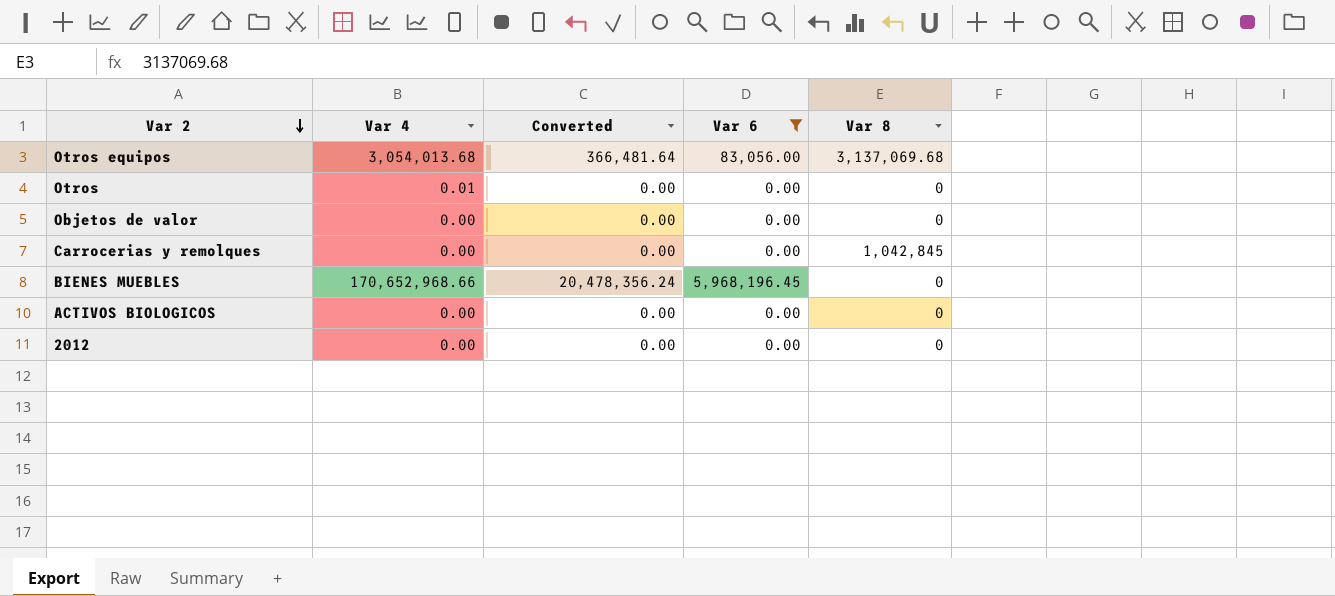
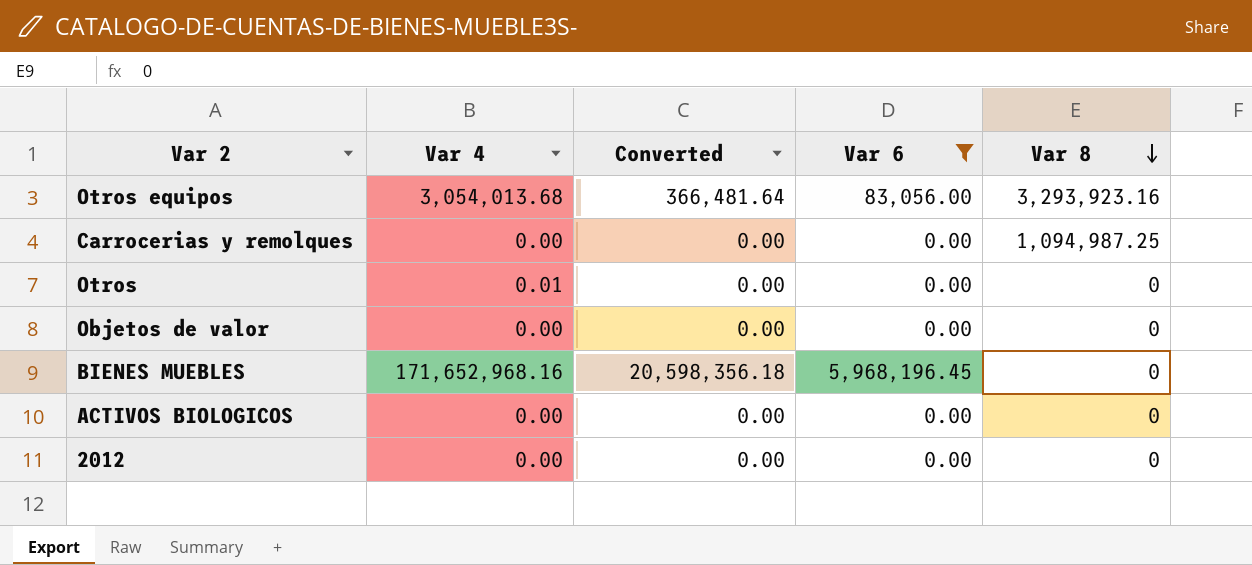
row order: Var 2 descending -> Var 8 descending
Otros equipos | Var 8: 3,137,069.68 -> 3,293,923.16
Carrocerias y remolques | Var 8: 1,042,845 -> 1,094,987.25
BIENES MUEBLES | Var 4: 170,652,968.66 -> 171,652,968.16
BIENES MUEBLES | Converted: 20,478,356.24 -> 20,598,356.18

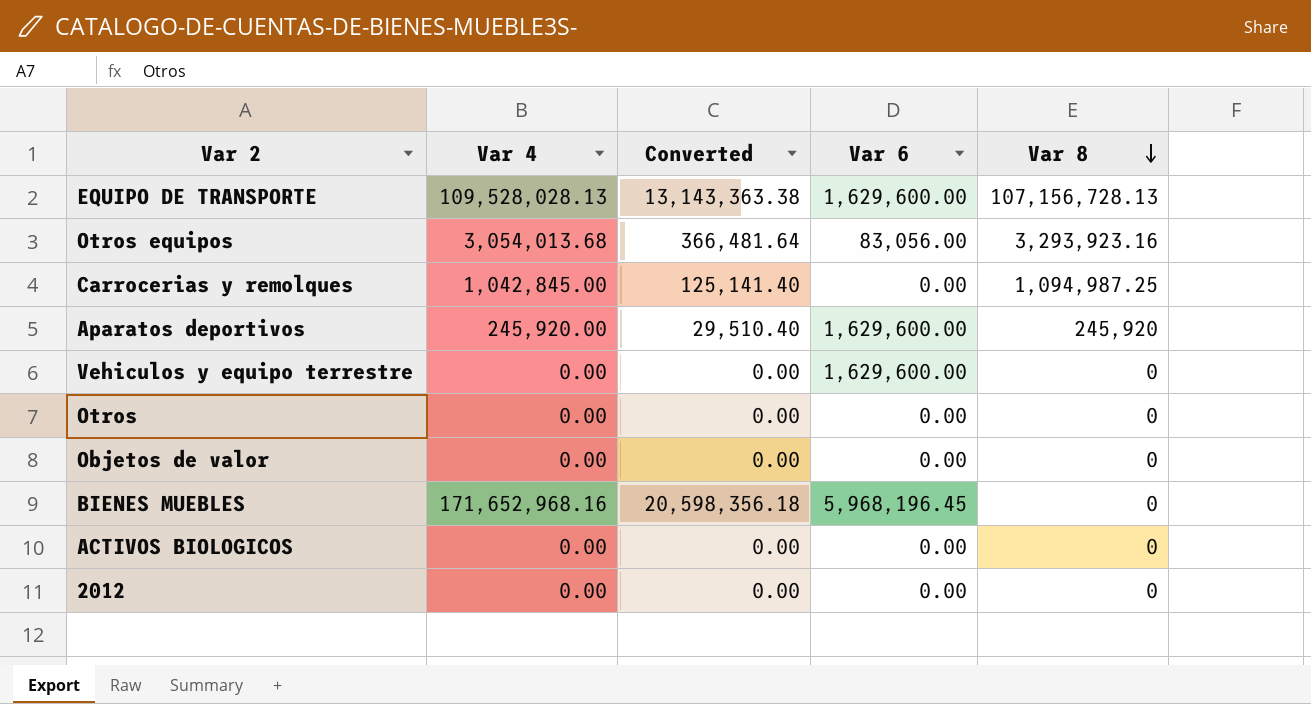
filter: Var 6 != 1,629,600.00 -> none
Carrocerias y remolques | Var 4: 0.00 -> 1,042,845.00
Carrocerias y remolques | Converted: 0.00 -> 125,141.40
Otros | Var 4: 0.01 -> 0.00

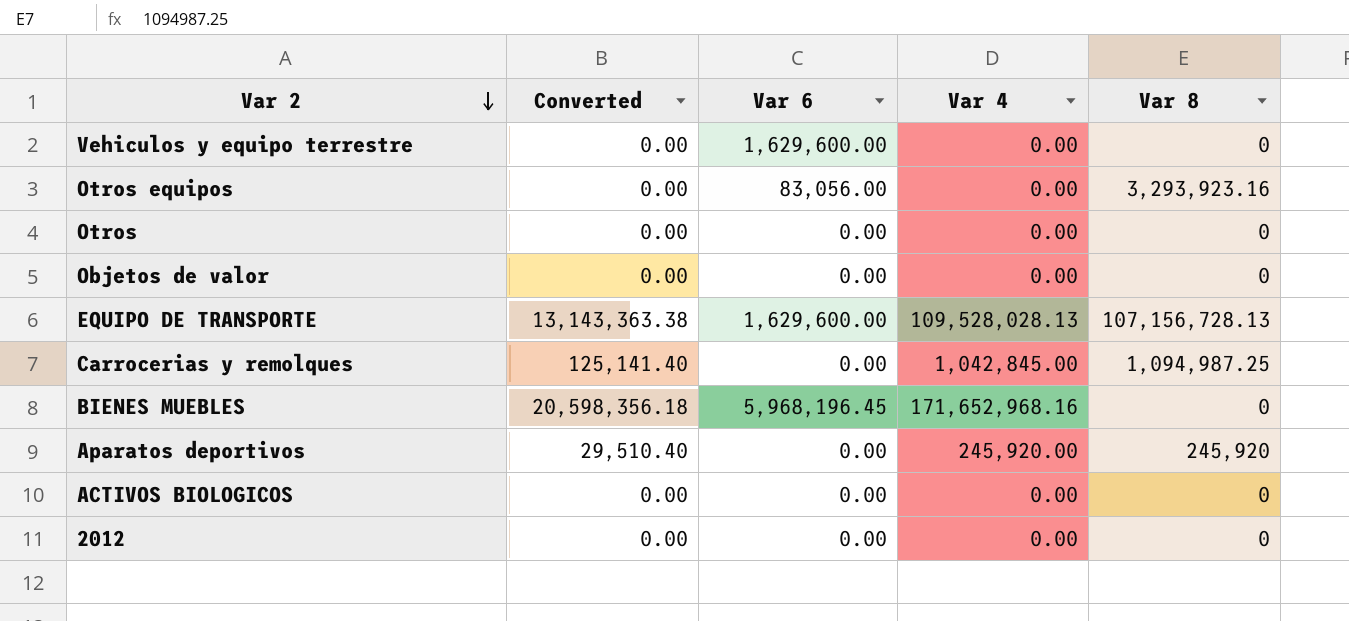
row order: Var 8 descending -> Var 2 descending
column Var 4 | position: 2 -> 4
Otros equipos | Converted: 366,481.64 -> 0.00
Otros equipos | Var 4: 3,054,013.68 -> 0.00
Aparatos deportivos | Var 6: 1,629,600.00 -> 0.00

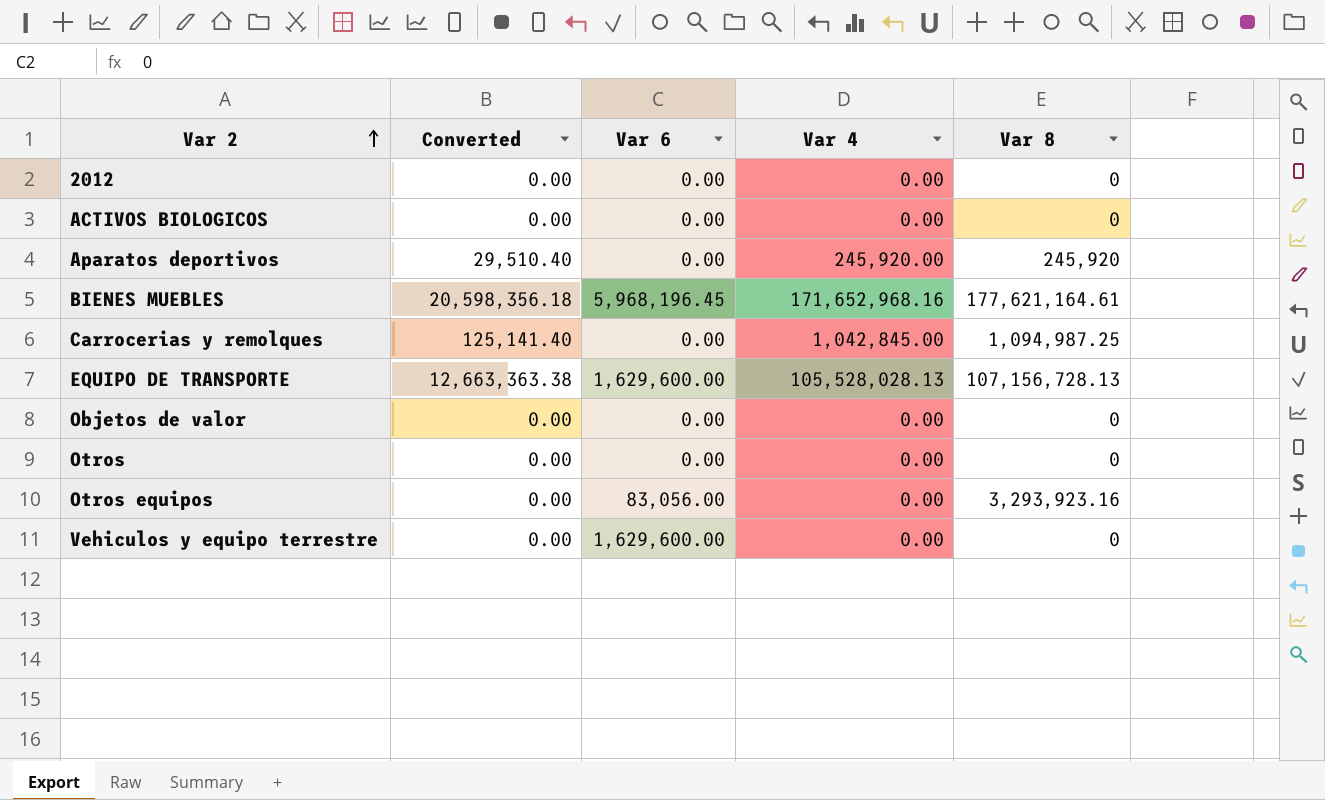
row order: Var 2 descending -> Var 2 ascending
BIENES MUEBLES | Var 8: 0 -> 177,621,164.61
EQUIPO DE TRANSPORTE | Converted: 13,143,363.38 -> 12,663,363.38
EQUIPO DE TRANSPORTE | Var 4: 109,528,028.13 -> 105,528,028.13

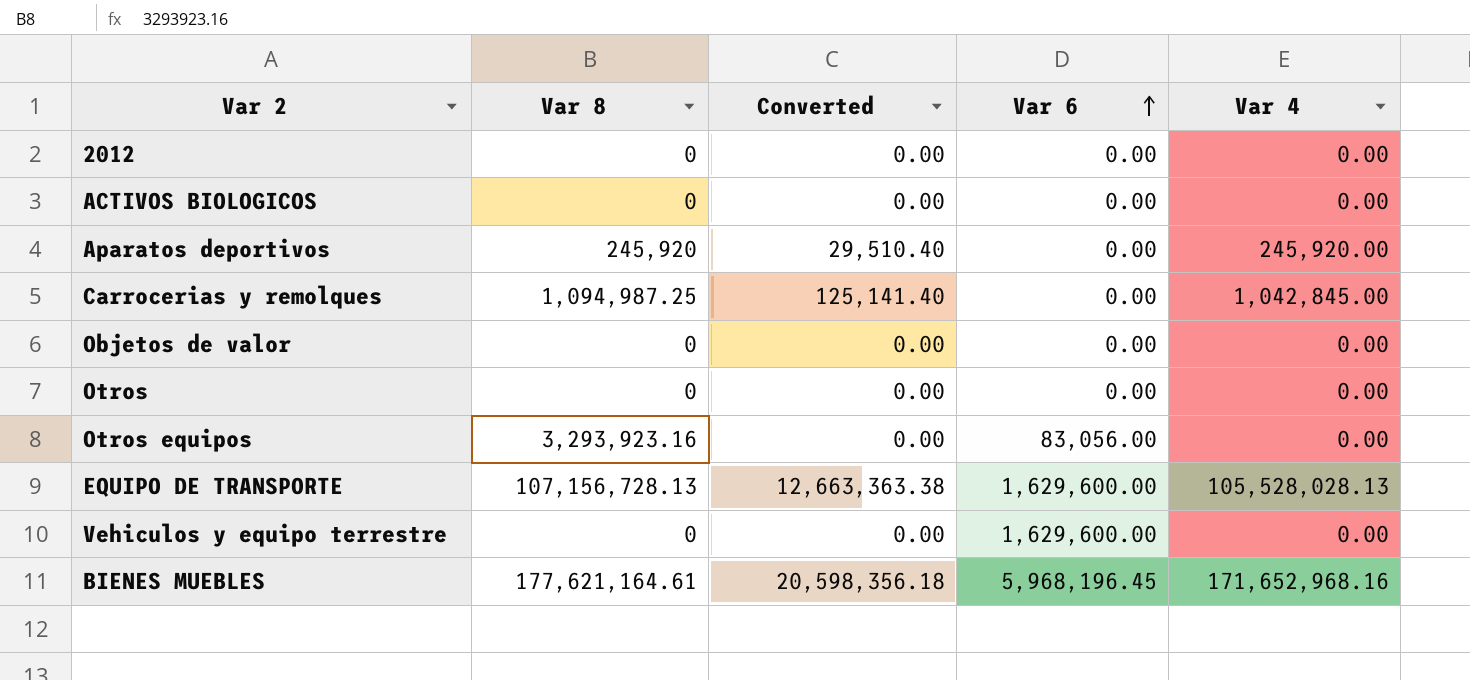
row order: Var 2 ascending -> Var 6 ascending
column Var 8 | position: 5 -> 2

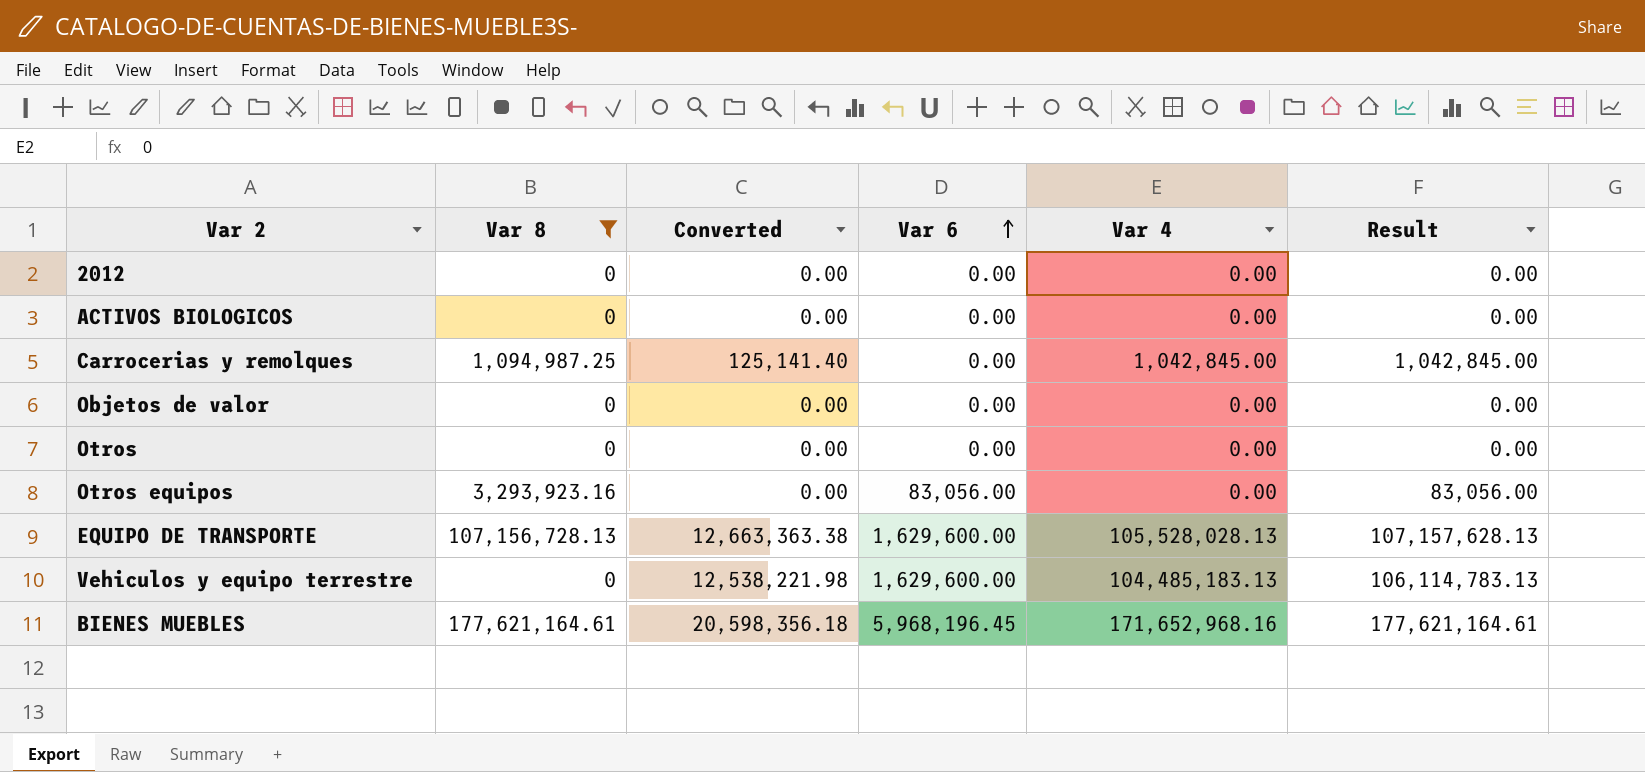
filter: none -> Var 8 != 245,920
column Result | formula: none -> [Var 6] + [Var 4]
Vehiculos y equipo terrestre | Converted: 0.00 -> 12,538,221.98
Vehiculos y equipo terrestre | Var 4: 0.00 -> 104,485,183.13

